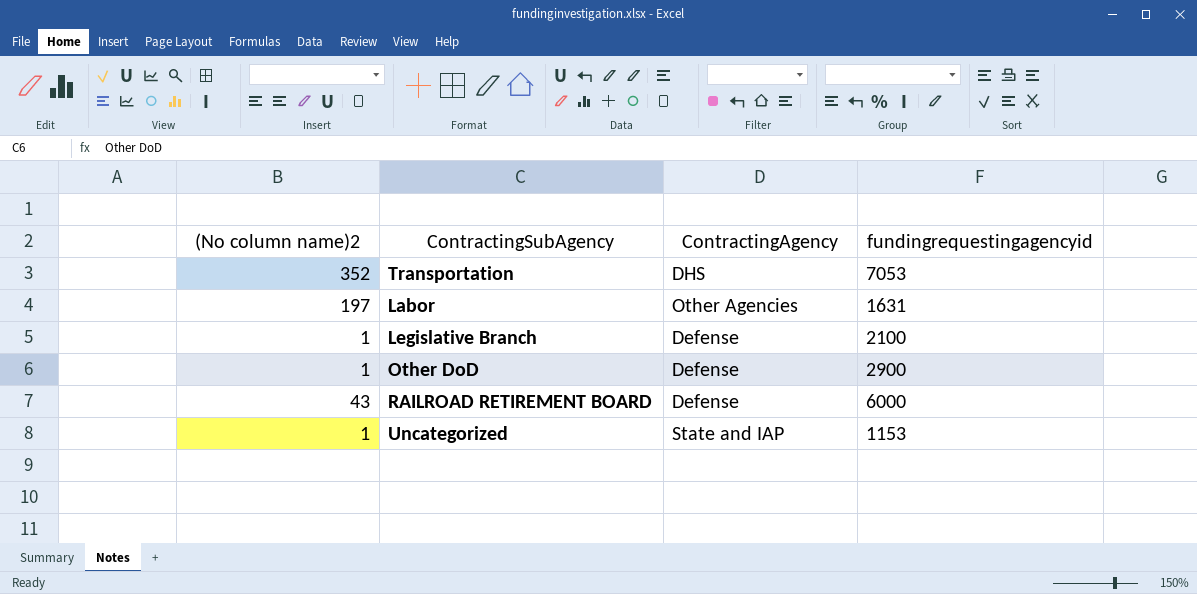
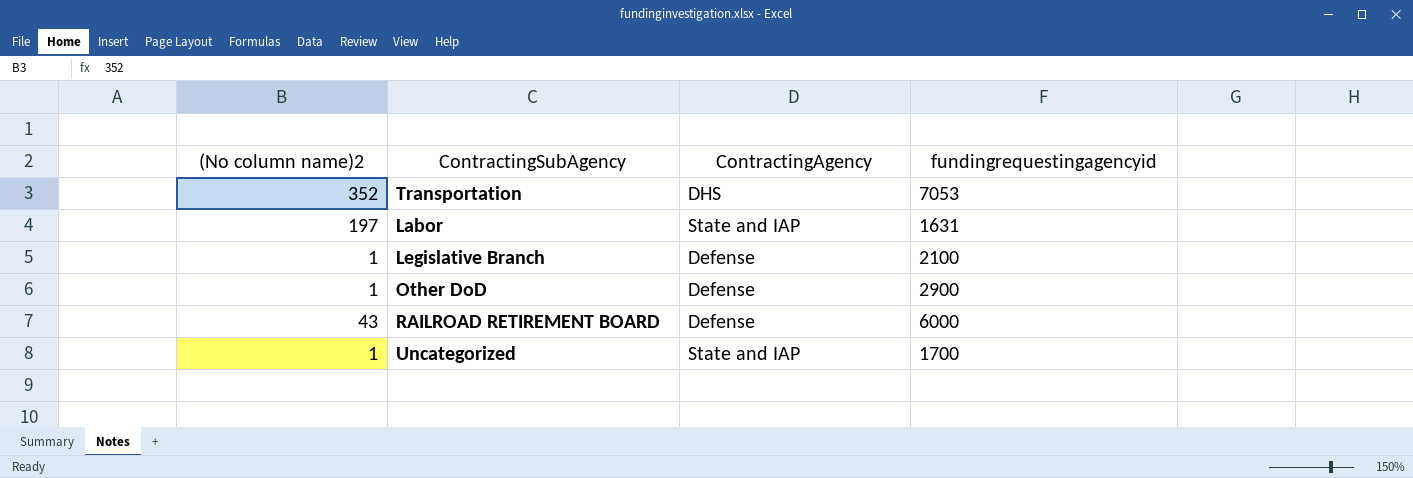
Labor | ContractingAgency: Other Agencies -> State and IAP
Uncategorized | fundingrequestingagencyid: 1153 -> 1700

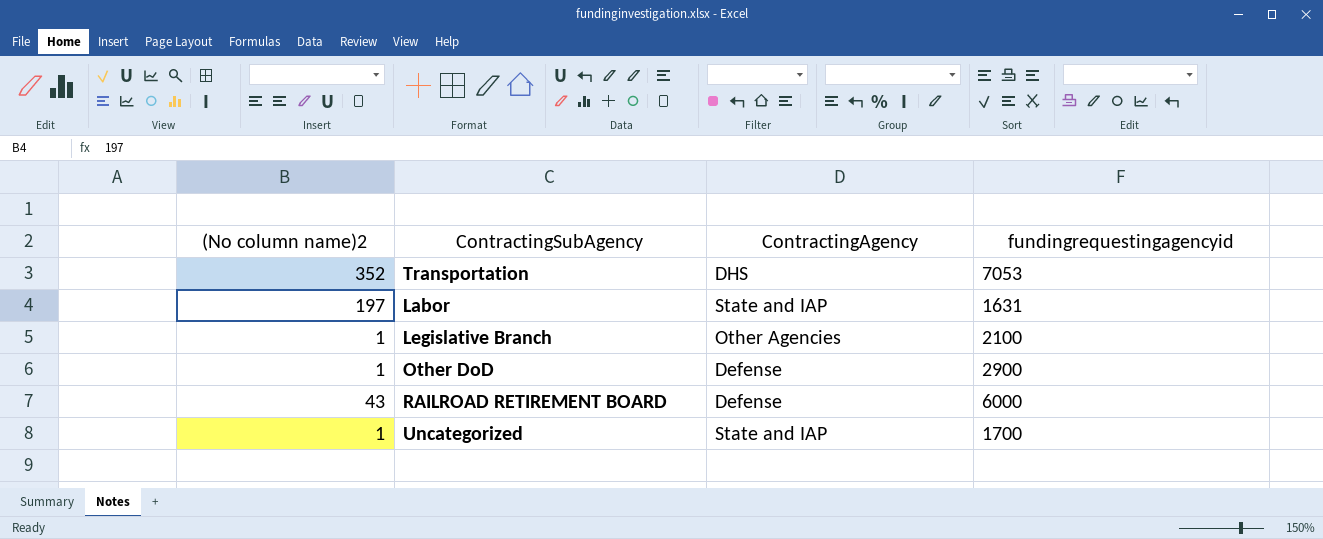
Legislative Branch | ContractingAgency: Defense -> Other Agencies

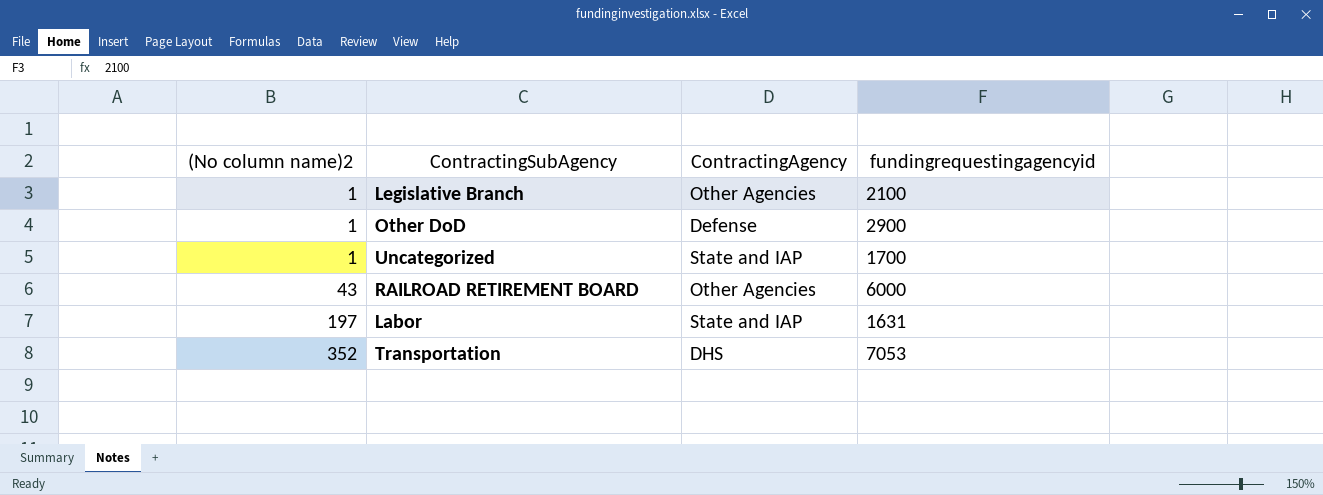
row order: none -> (No column name)2 ascending
RAILROAD RETIREMENT BOARD | ContractingAgency: Defense -> Other Agencies

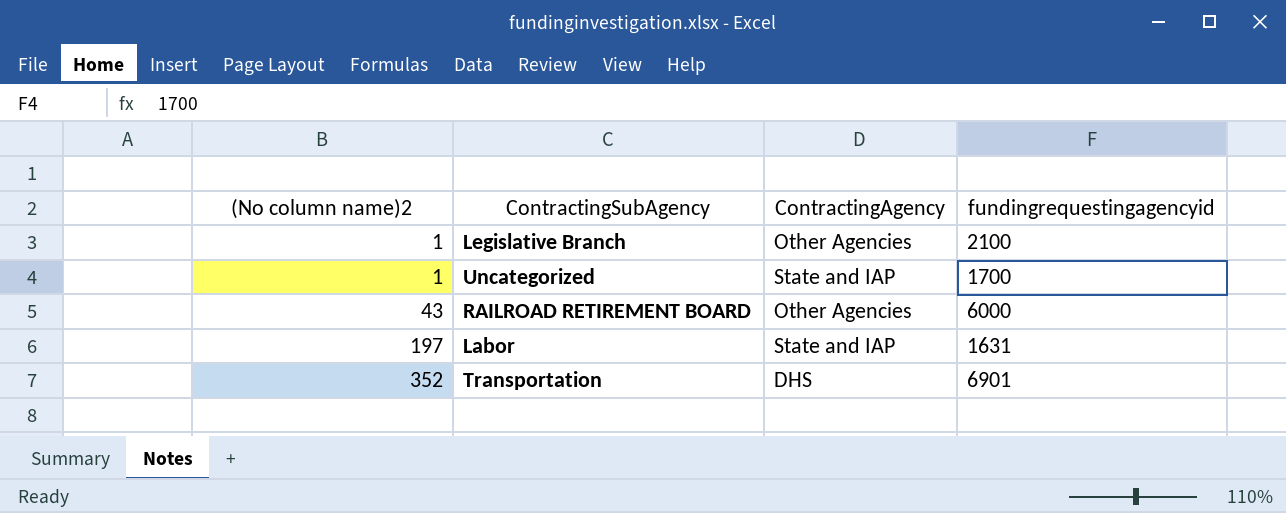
row Other DoD: 1 | Defense | 2900 -> none
Transportation | fundingrequestingagencyid: 7053 -> 6901

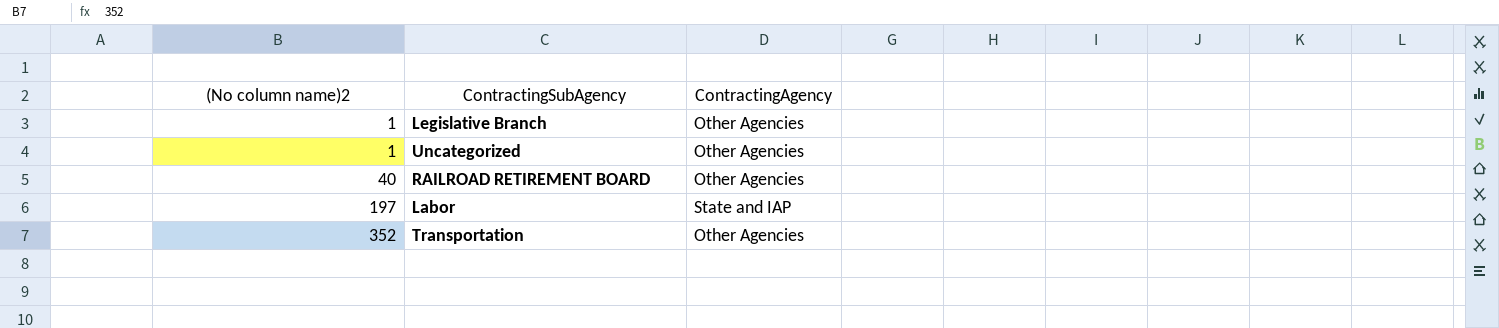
column fundingrequestingagencyid | position: 4 -> none
Uncategorized | ContractingAgency: State and IAP -> Other Agencies
RAILROAD RETIREMENT BOARD | (No column name)2: 43 -> 40
Transportation | ContractingAgency: DHS -> Other Agencies

